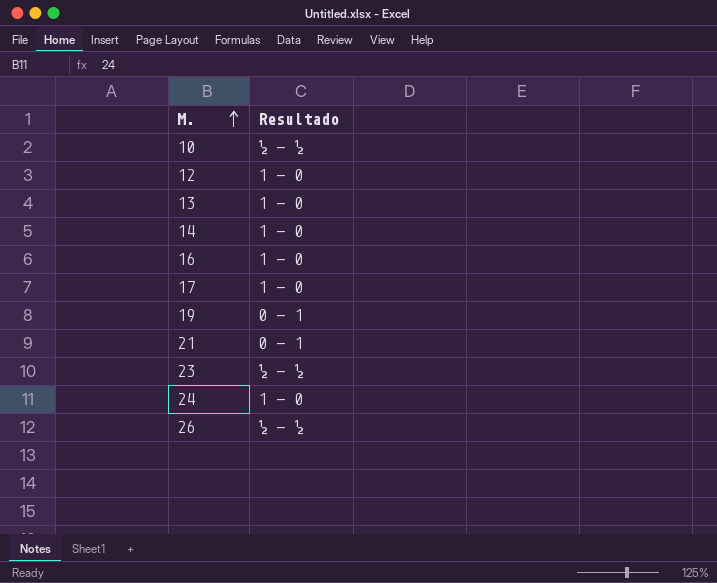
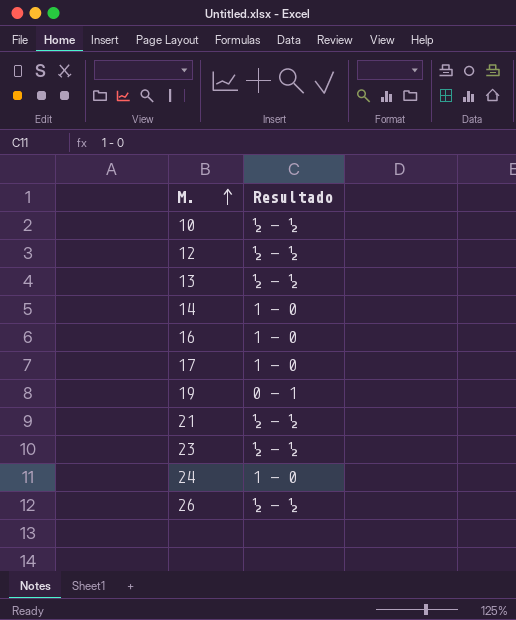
12 | Resultado: 1 - 0 -> ½ - ½
13 | Resultado: 1 - 0 -> ½ - ½
21 | Resultado: 0 - 1 -> ½ - ½

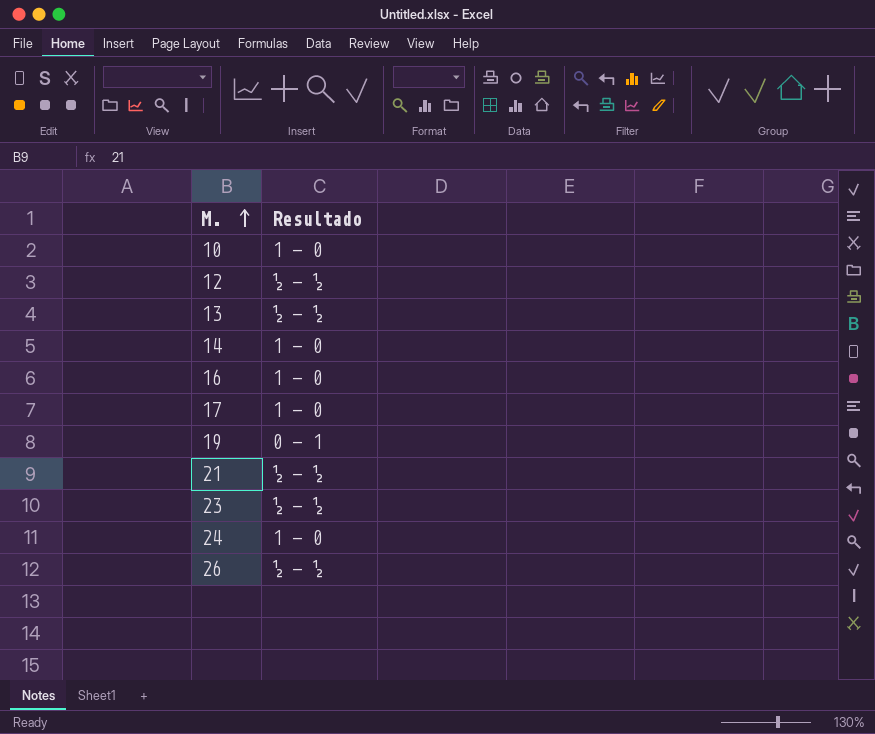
10 | Resultado: ½ - ½ -> 1 - 0

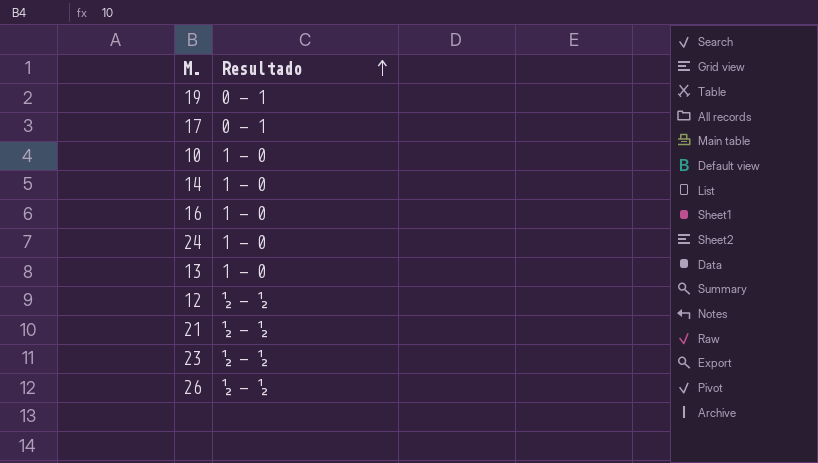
row order: M. ascending -> Resultado ascending
17 | Resultado: 1 - 0 -> 0 - 1
13 | Resultado: ½ - ½ -> 1 - 0

